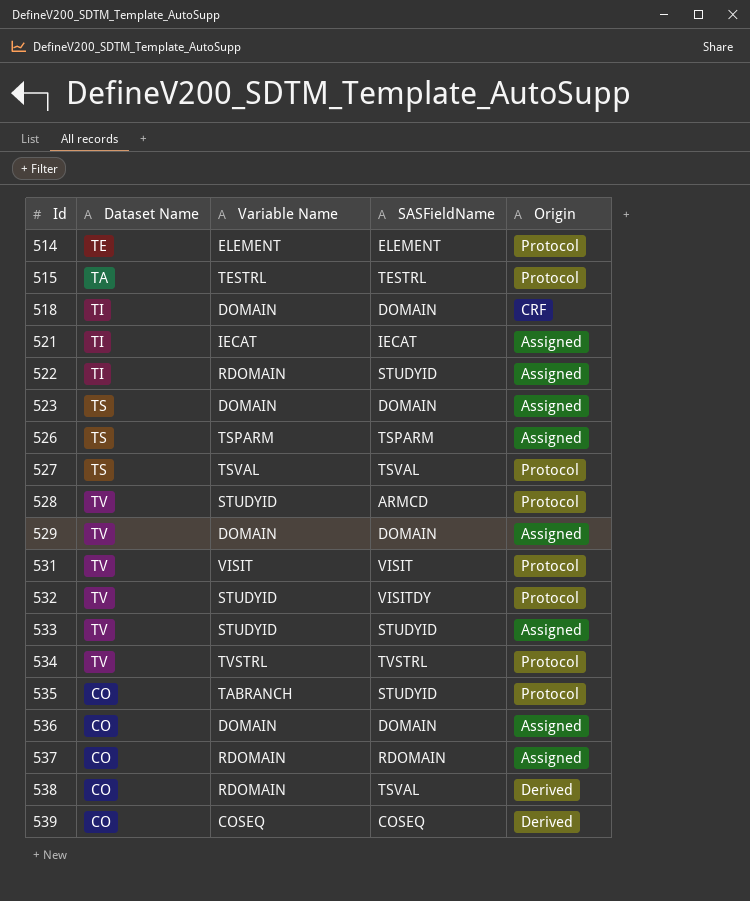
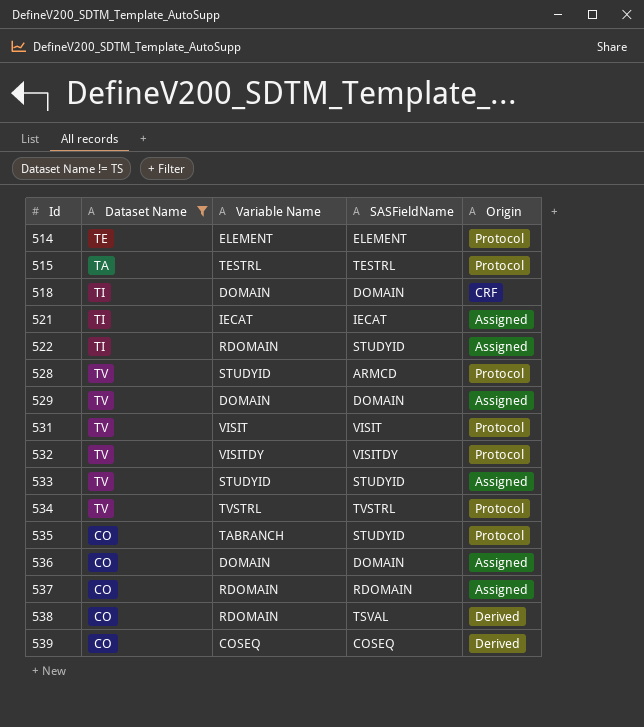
filter: none -> Dataset Name != TS
532 | Variable Name: STUDYID -> VISITDY

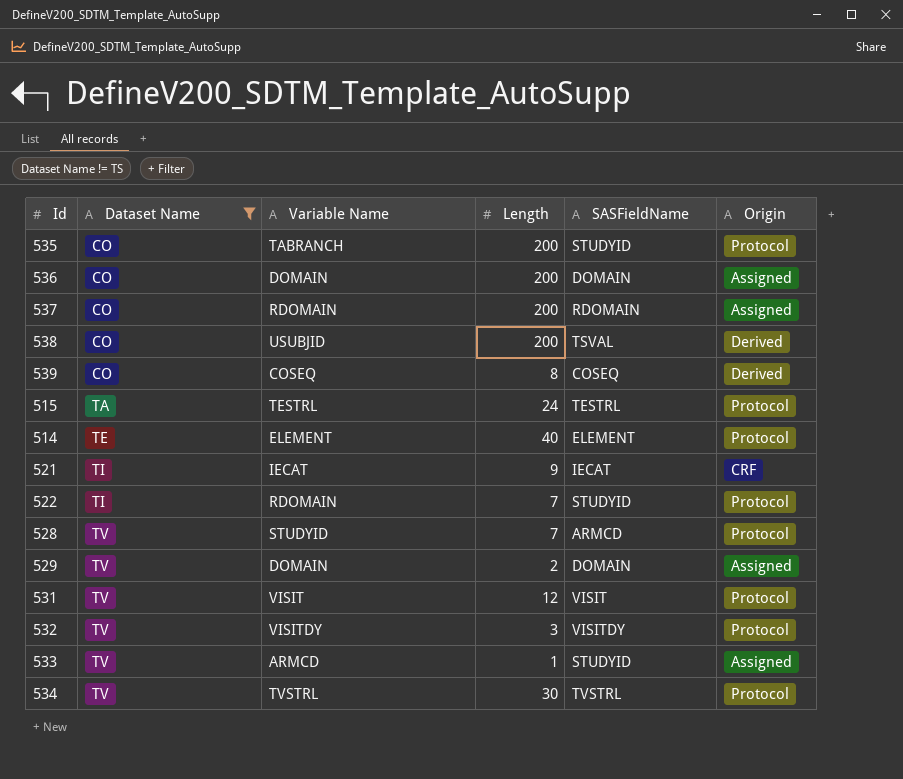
row order: Id ascending -> Dataset Name ascending
column Length | position: none -> 4
row 518: TI | DOMAIN | DOMAIN | CRF -> none
538 | Variable Name: RDOMAIN -> USUBJID
521 | Origin: Assigned -> CRF
522 | Origin: Assigned -> Protocol
533 | Variable Name: STUDYID -> ARMCD

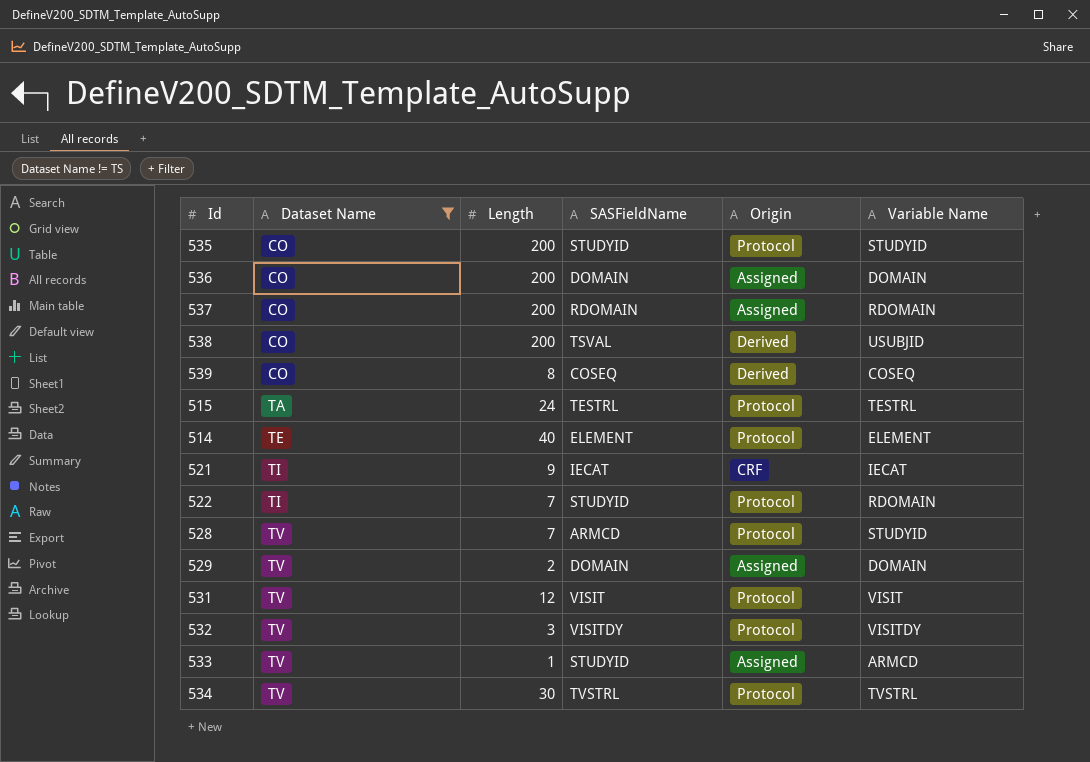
column Variable Name | position: 3 -> 6
535 | Variable Name: TABRANCH -> STUDYID

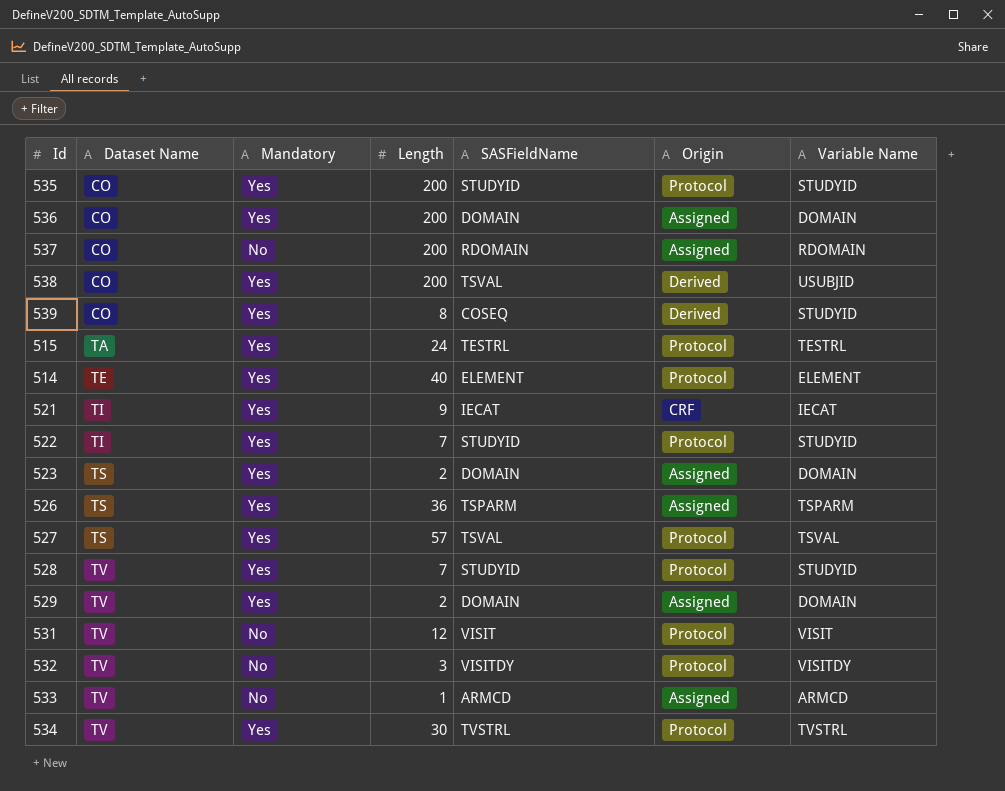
filter: Dataset Name != TS -> none
column Mandatory | position: none -> 3
539 | Variable Name: COSEQ -> STUDYID
522 | Variable Name: RDOMAIN -> STUDYID
528 | SASFieldName: ARMCD -> STUDYID
533 | SASFieldName: STUDYID -> ARMCD

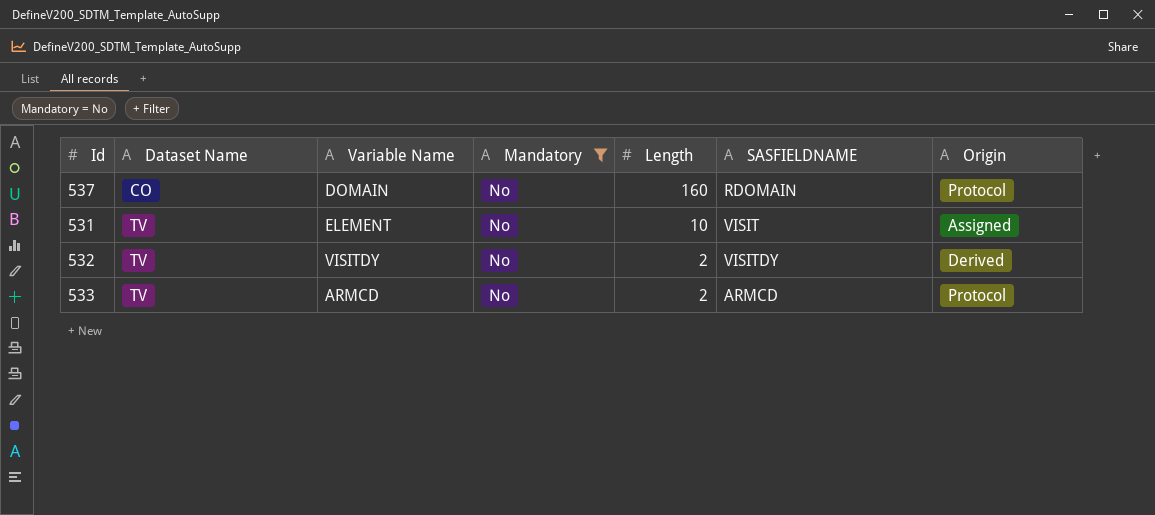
filter: none -> Mandatory = No
column Variable Name | position: 7 -> 3
column name: SASFieldName -> SASFIELDNAME
537 | Variable Name: RDOMAIN -> DOMAIN
537 | Length: 200 -> 160
537 | Origin: Assigned -> Protocol
531 | Variable Name: VISIT -> ELEMENT
531 | Length: 12 -> 10
531 | Origin: Protocol -> Assigned
532 | Length: 3 -> 2
532 | Origin: Protocol -> Derived
533 | Length: 1 -> 2
533 | Origin: Assigned -> Protocol

